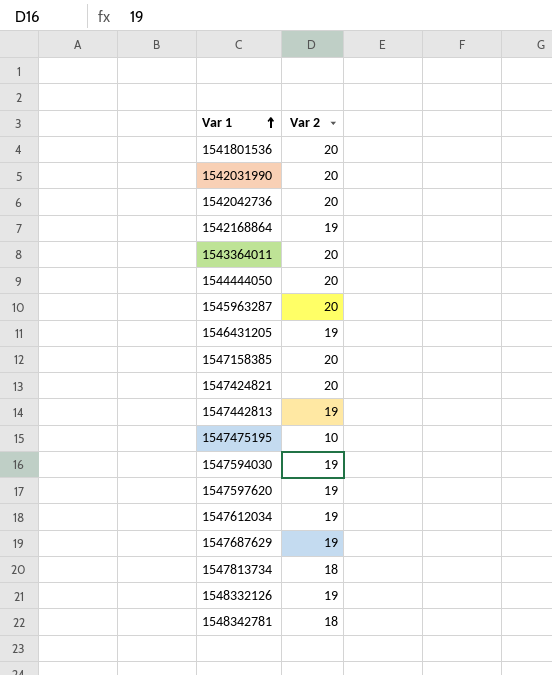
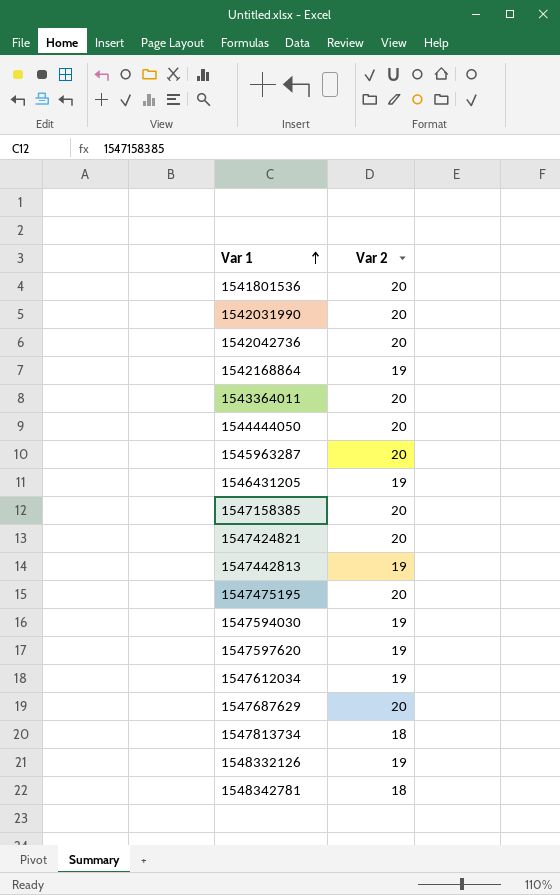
1547475195 | Var 2: 10 -> 20
1547687629 | Var 2: 19 -> 20

